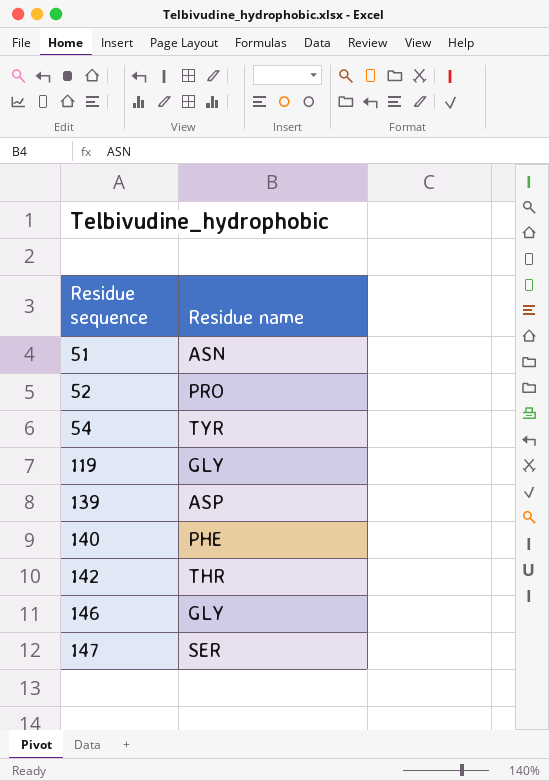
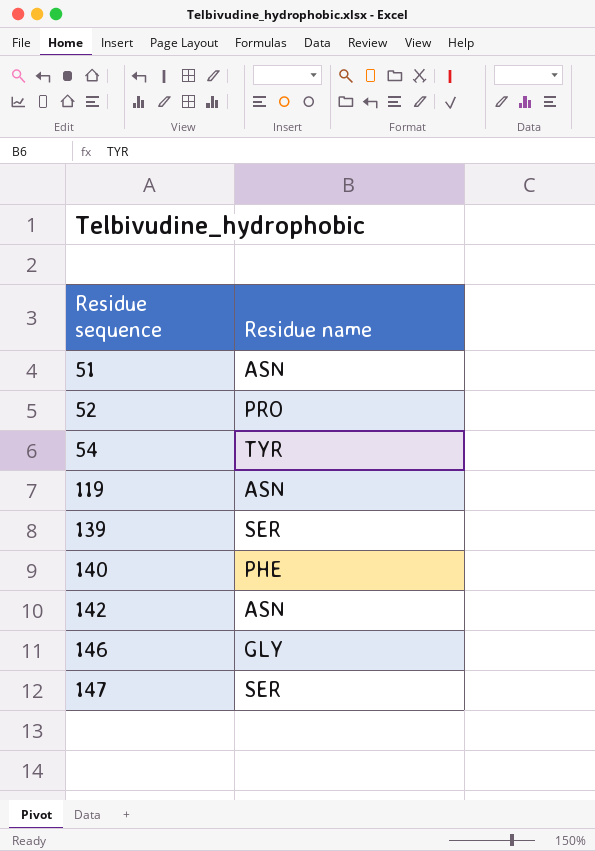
119 | Residue name: GLY -> ASN
139 | Residue name: ASP -> SER
142 | Residue name: THR -> ASN

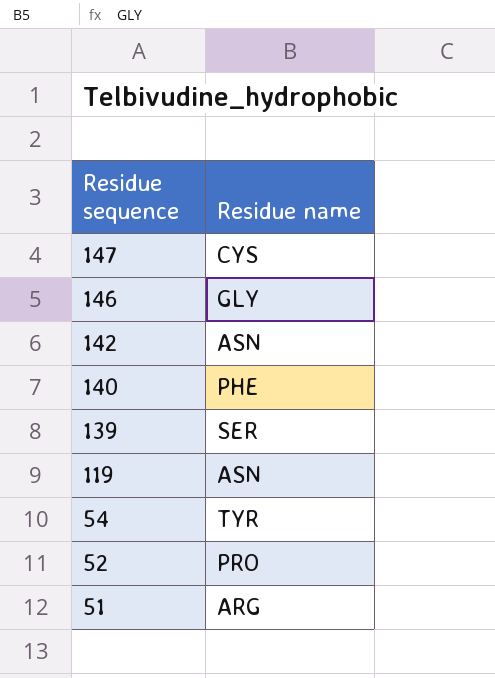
row order: Residue sequence ascending -> Residue sequence descending
147 | Residue name: SER -> CYS
51 | Residue name: ASN -> ARG

